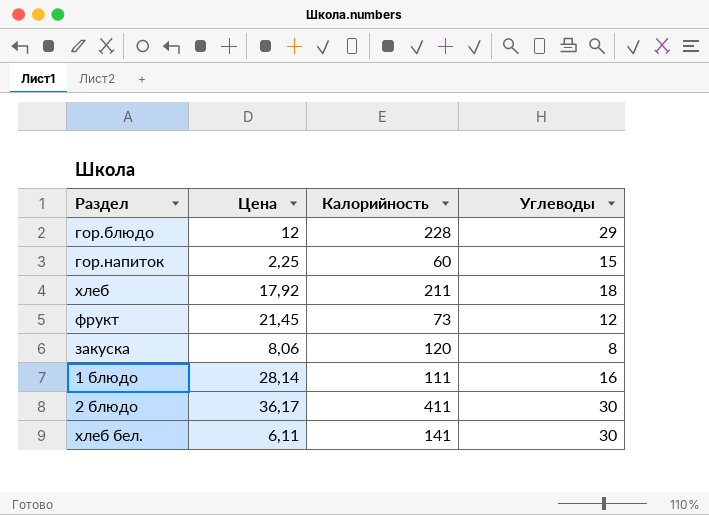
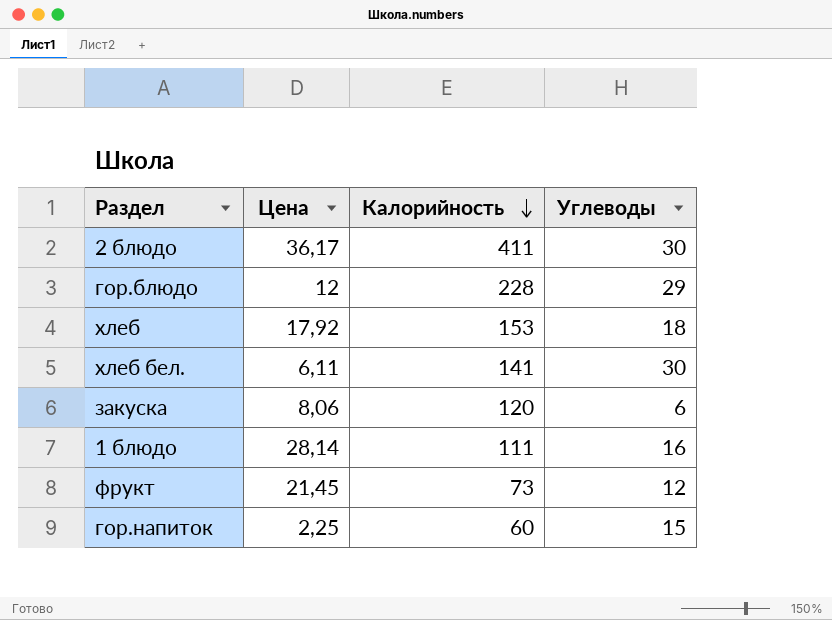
row order: none -> Калорийность descending
хлеб | Калорийность: 211 -> 153
закуска | Углеводы: 8 -> 6

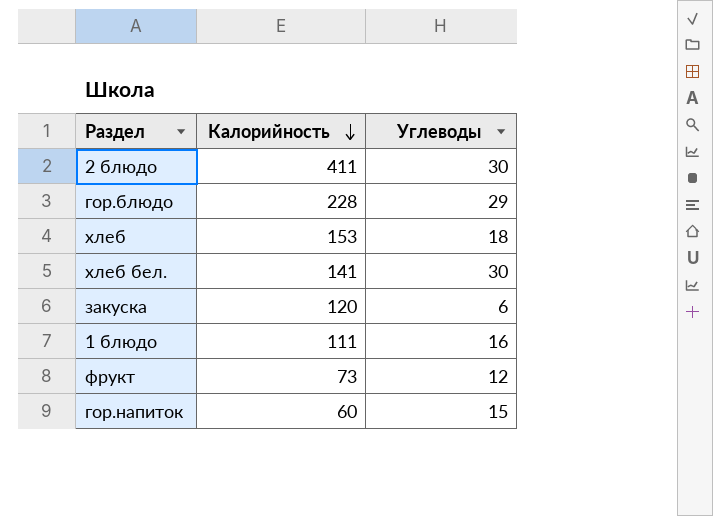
column Цена | position: 2 -> none

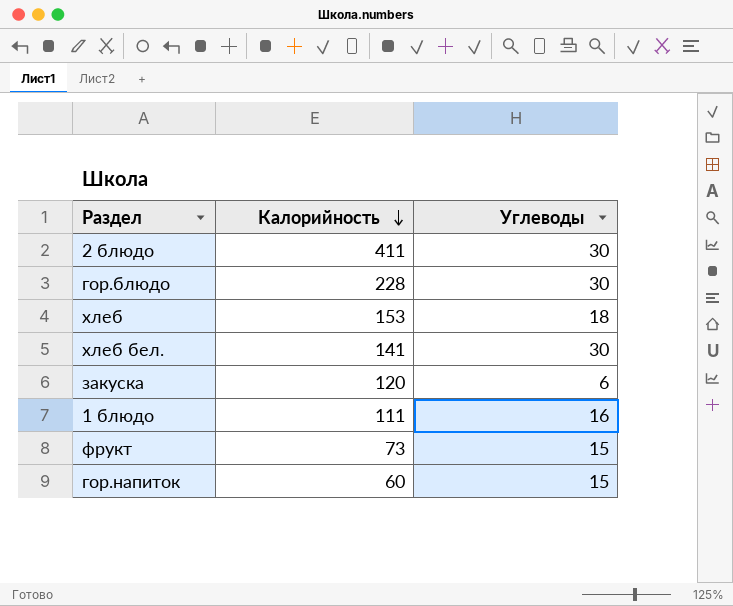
гор.блюдо | Углеводы: 29 -> 30
фрукт | Углеводы: 12 -> 15

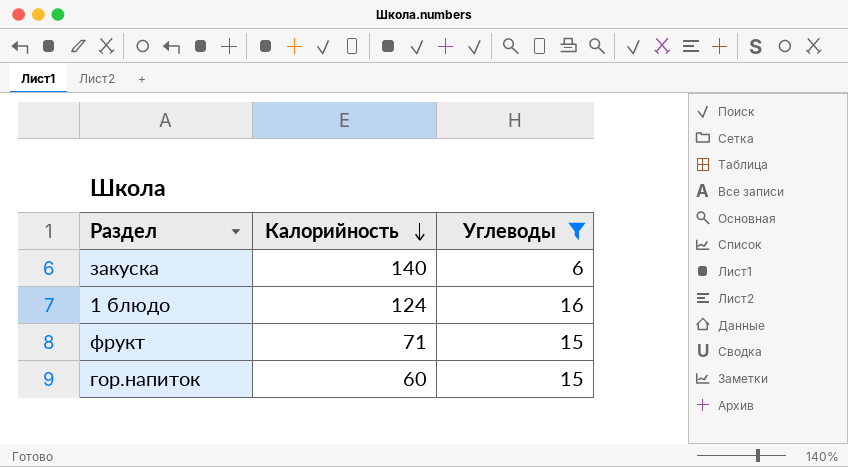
filter: none -> Углеводы <= 16
закуска | Калорийность: 120 -> 140
1 блюдо | Калорийность: 111 -> 124
фрукт | Калорийность: 73 -> 71

